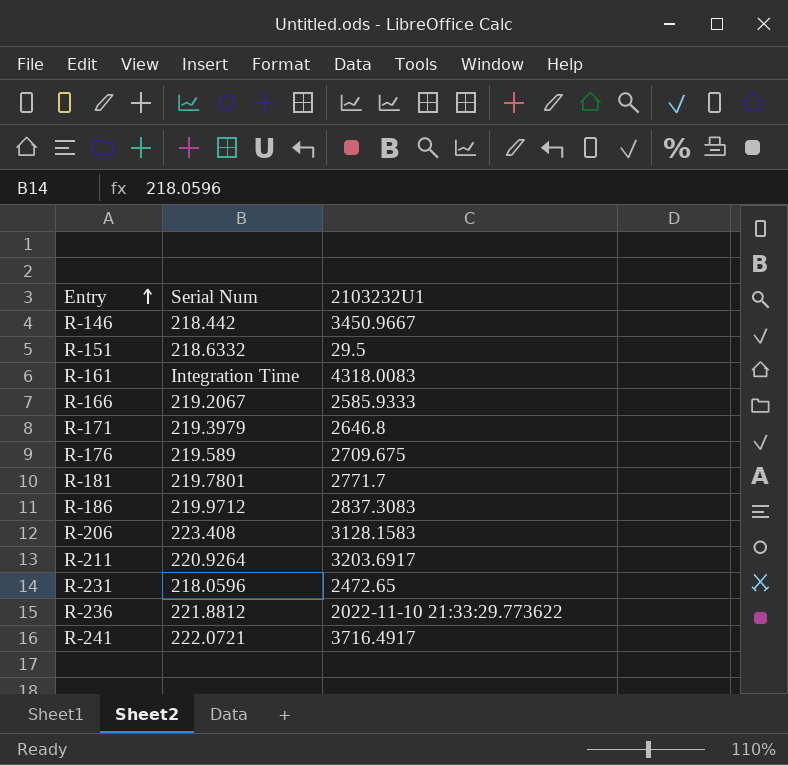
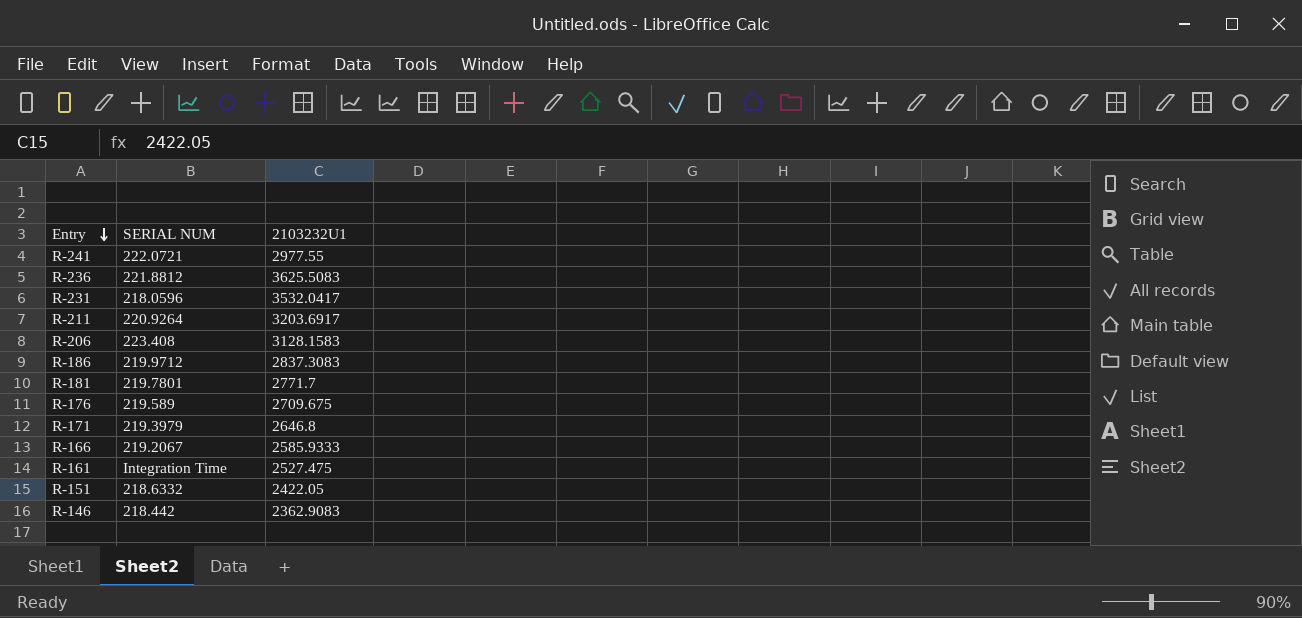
row order: Entry ascending -> Entry descending
column name: Serial Num -> SERIAL NUM
R-241 | 2103232U1: 3716.4917 -> 2977.55
R-236 | 2103232U1: 2022-11-10 21:33:29.773622 -> 3625.5083
R-231 | 2103232U1: 2472.65 -> 3532.0417
R-161 | 2103232U1: 4318.0083 -> 2527.475
R-151 | 2103232U1: 29.5 -> 2422.05
R-146 | 2103232U1: 3450.9667 -> 2362.9083

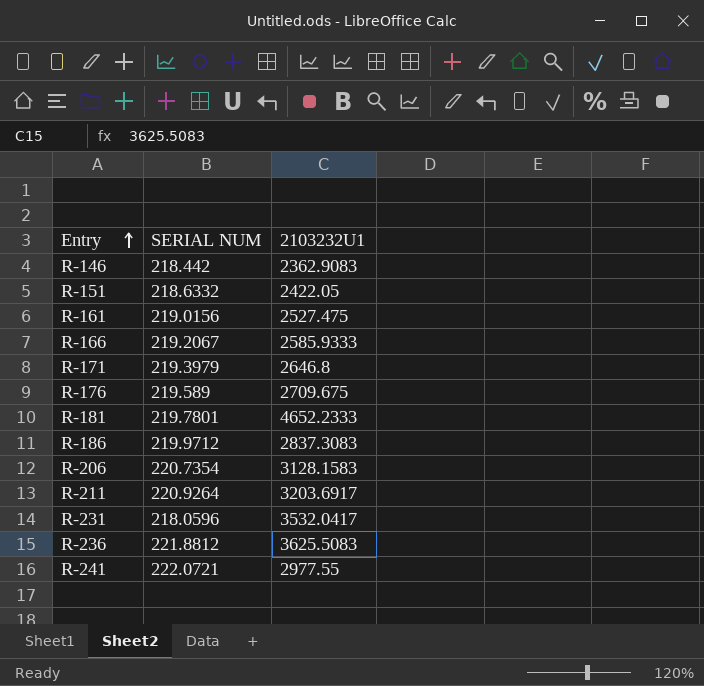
row order: Entry descending -> Entry ascending
R-161 | SERIAL NUM: Integration Time -> 219.0156
R-181 | 2103232U1: 2771.7 -> 4652.2333
R-206 | SERIAL NUM: 223.408 -> 220.7354

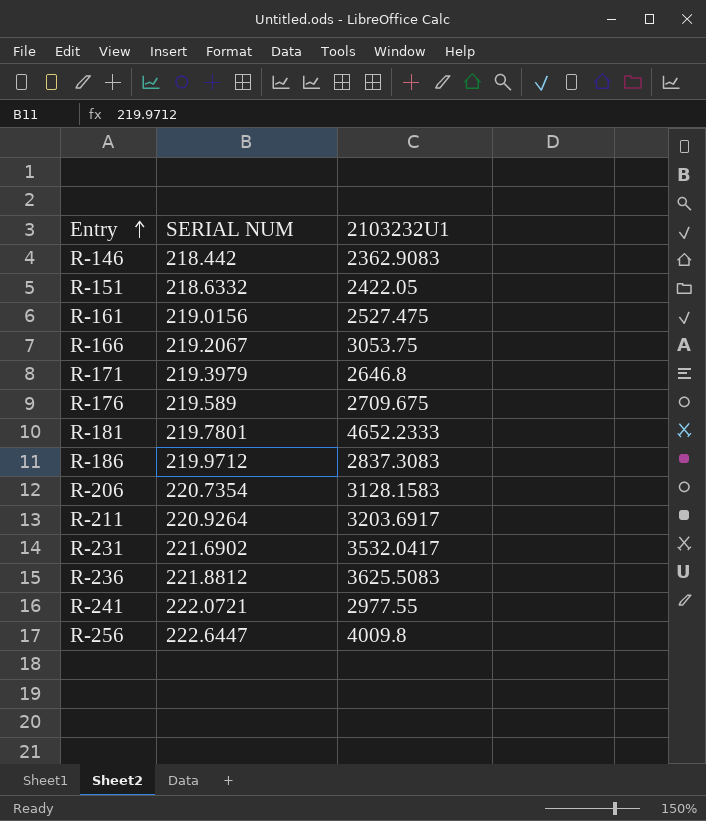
R-166 | 2103232U1: 2585.9333 -> 3053.75
R-231 | SERIAL NUM: 218.0596 -> 221.6902
row R-256: none -> 222.6447 | 4009.8

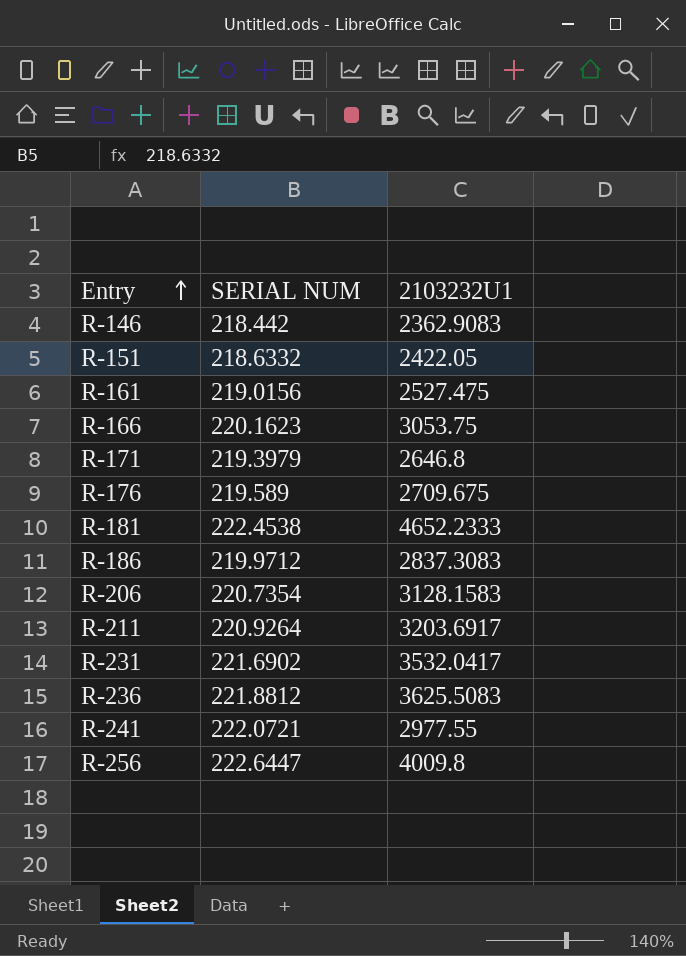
R-166 | SERIAL NUM: 219.2067 -> 220.1623
R-181 | SERIAL NUM: 219.7801 -> 222.4538

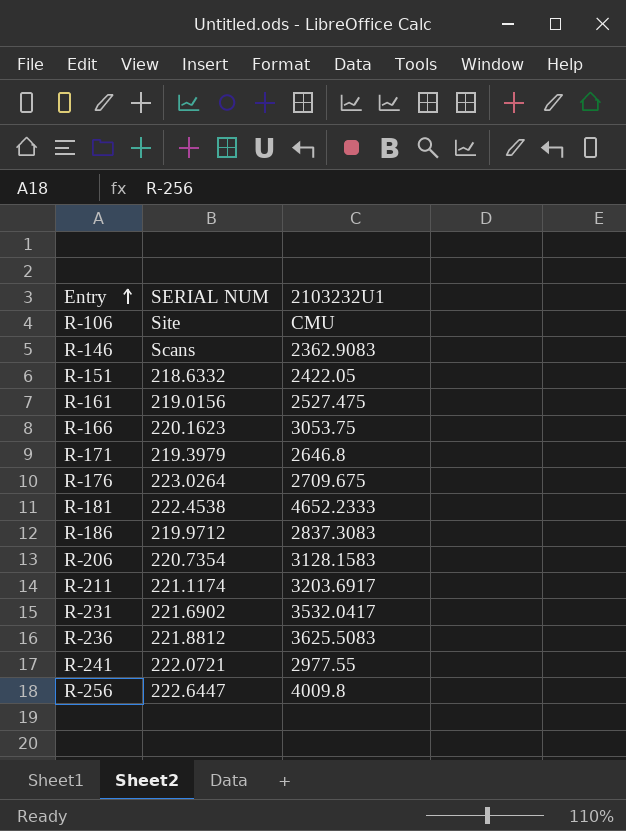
row R-106: none -> Site | CMU
R-146 | SERIAL NUM: 218.442 -> Scans
R-176 | SERIAL NUM: 219.589 -> 223.0264
R-211 | SERIAL NUM: 220.9264 -> 221.1174

